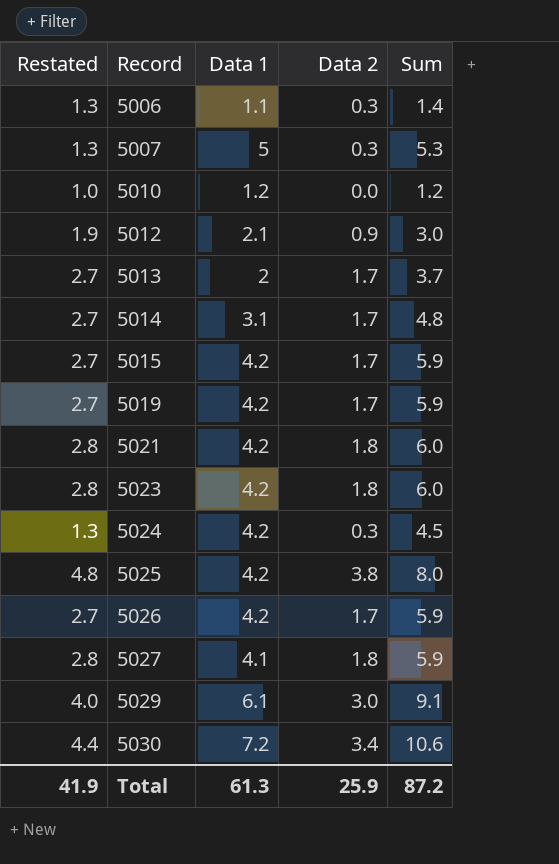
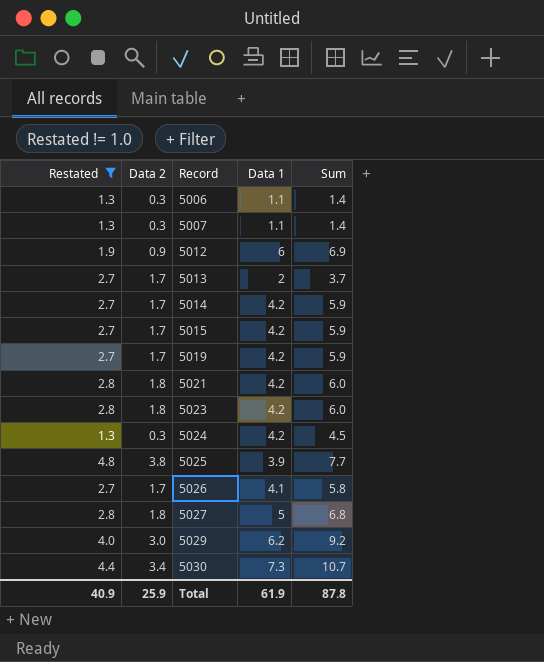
filter: none -> Restated != 1.0
column Data 2 | position: 4 -> 2
5007 | Data 1: 5 -> 1.1
5007 | Sum: 5.3 -> 1.4
5012 | Data 1: 2.1 -> 6
5012 | Sum: 3.0 -> 6.9
5014 | Data 1: 3.1 -> 4.2
5014 | Sum: 4.8 -> 5.9
5025 | Data 1: 4.2 -> 3.9
5025 | Sum: 8.0 -> 7.7
5026 | Data 1: 4.2 -> 4.1
5026 | Sum: 5.9 -> 5.8
5027 | Data 1: 4.1 -> 5
5027 | Sum: 5.9 -> 6.8
5029 | Data 1: 6.1 -> 6.2
5029 | Sum: 9.1 -> 9.2
5030 | Data 1: 7.2 -> 7.3
5030 | Sum: 10.6 -> 10.7
Total | Restated: 41.9 -> 40.9
Total | Data 1: 61.3 -> 61.9
Total | Sum: 87.2 -> 87.8

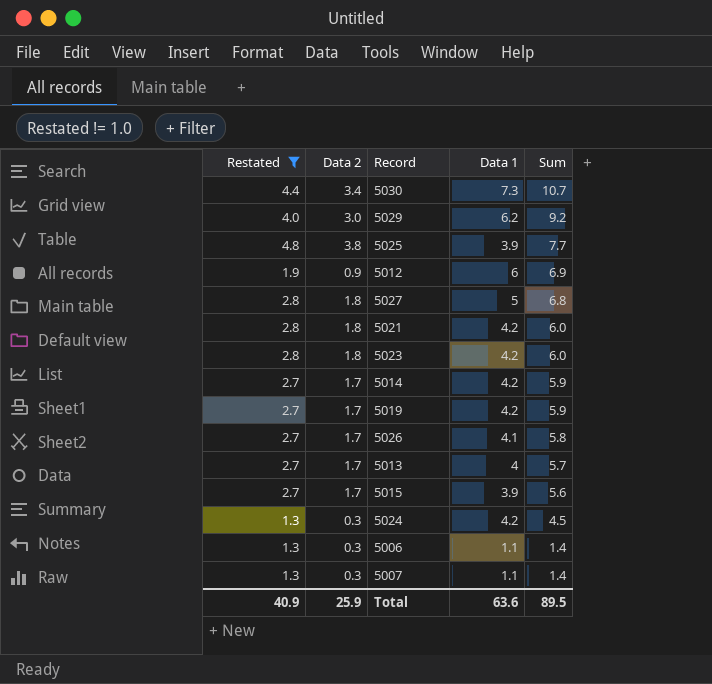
row order: Record ascending -> Sum descending
5013 | Data 1: 2 -> 4
5013 | Sum: 3.7 -> 5.7
5015 | Data 1: 4.2 -> 3.9
5015 | Sum: 5.9 -> 5.6
Total | Data 1: 61.9 -> 63.6
Total | Sum: 87.8 -> 89.5

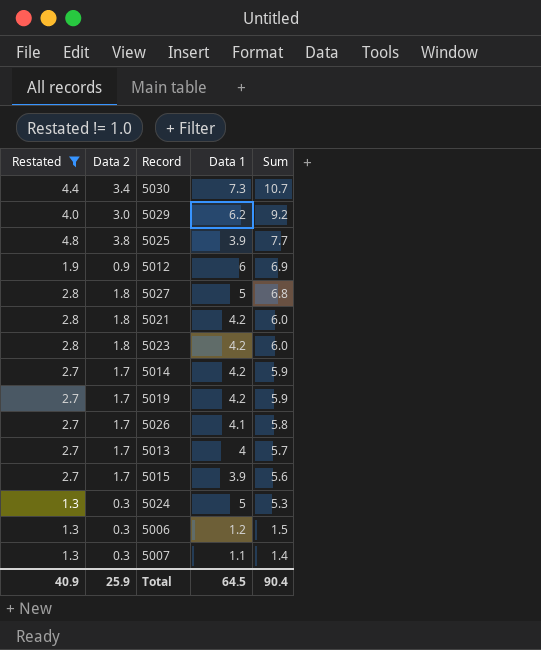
5024 | Data 1: 4.2 -> 5
5024 | Sum: 4.5 -> 5.3
5006 | Data 1: 1.1 -> 1.2
5006 | Sum: 1.4 -> 1.5
Total | Data 1: 63.6 -> 64.5
Total | Sum: 89.5 -> 90.4

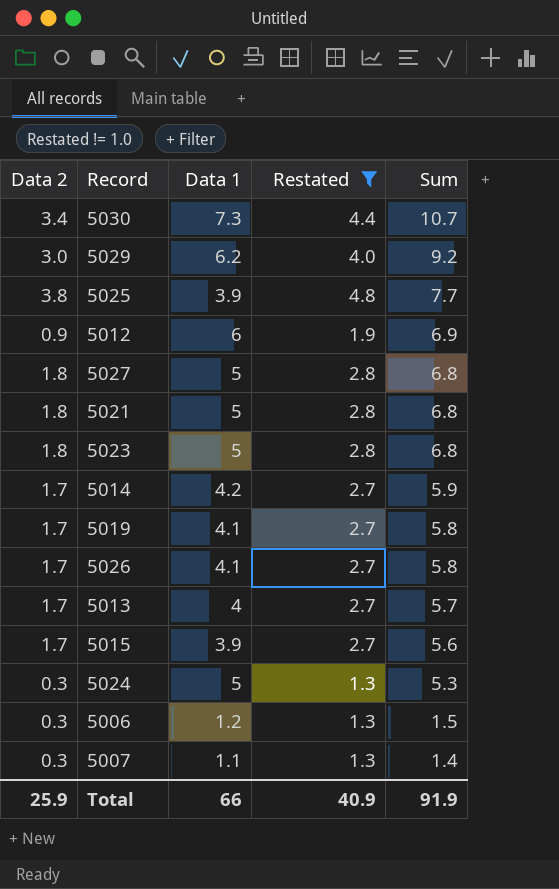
column Restated | position: 1 -> 4
5021 | Data 1: 4.2 -> 5
5021 | Sum: 6.0 -> 6.8
5023 | Data 1: 4.2 -> 5
5023 | Sum: 6.0 -> 6.8
5019 | Data 1: 4.2 -> 4.1
5019 | Sum: 5.9 -> 5.8
Total | Data 1: 64.5 -> 66
Total | Sum: 90.4 -> 91.9

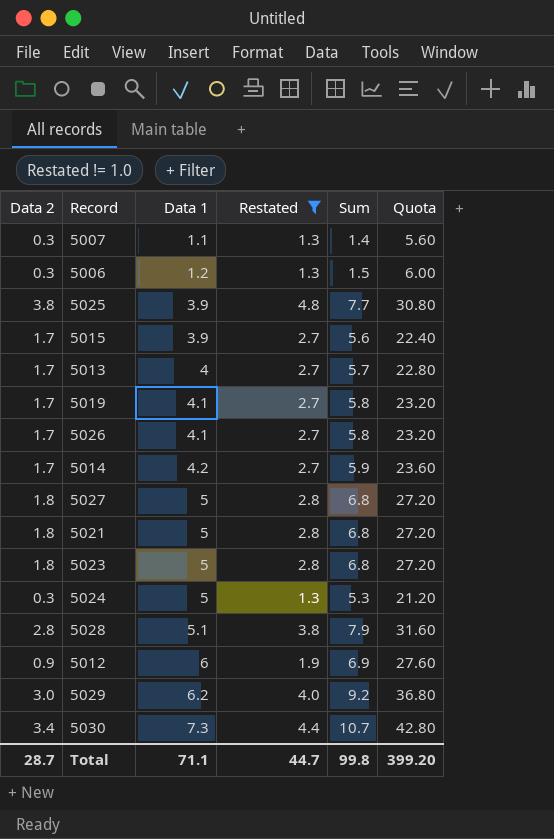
row order: Sum descending -> Data 1 ascending
column Quota | formula: none -> [Sum] * 4
row 5028: none -> 2.8 | 5.1 | 3.8 | 7.9 | 31.60
Total | Data 2: 25.9 -> 28.7
Total | Data 1: 66 -> 71.1
Total | Restated: 40.9 -> 44.7
Total | Sum: 91.9 -> 99.8

